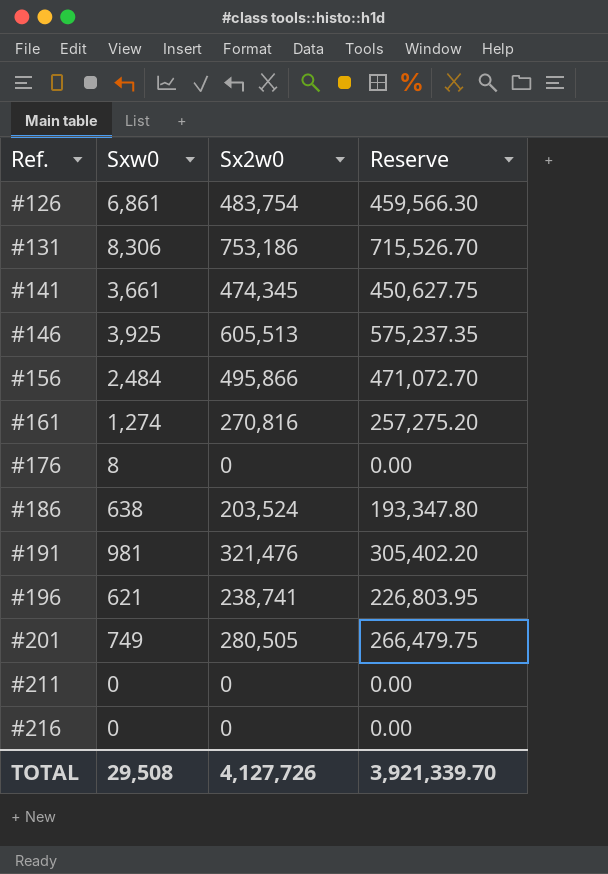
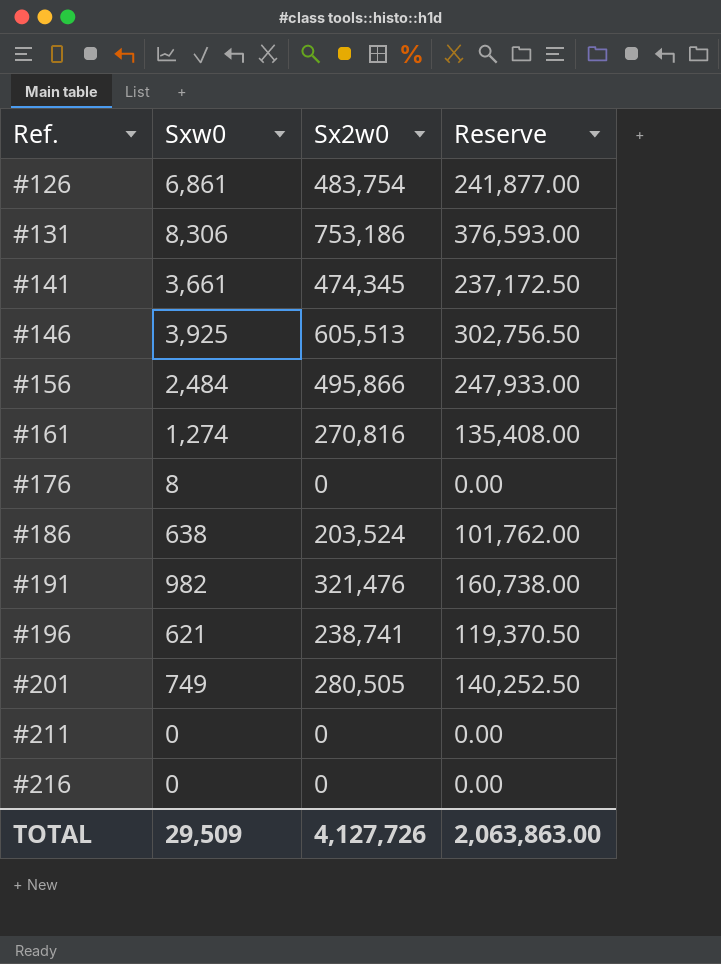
column Reserve | formula: [Sx2w0] * 0.95 -> [Sx2w0] * 0.5
#191 | Sxw0: 981 -> 982
TOTAL | Sxw0: 29,508 -> 29,509
TOTAL | Reserve: 3,921,339.70 -> 2,063,863.00

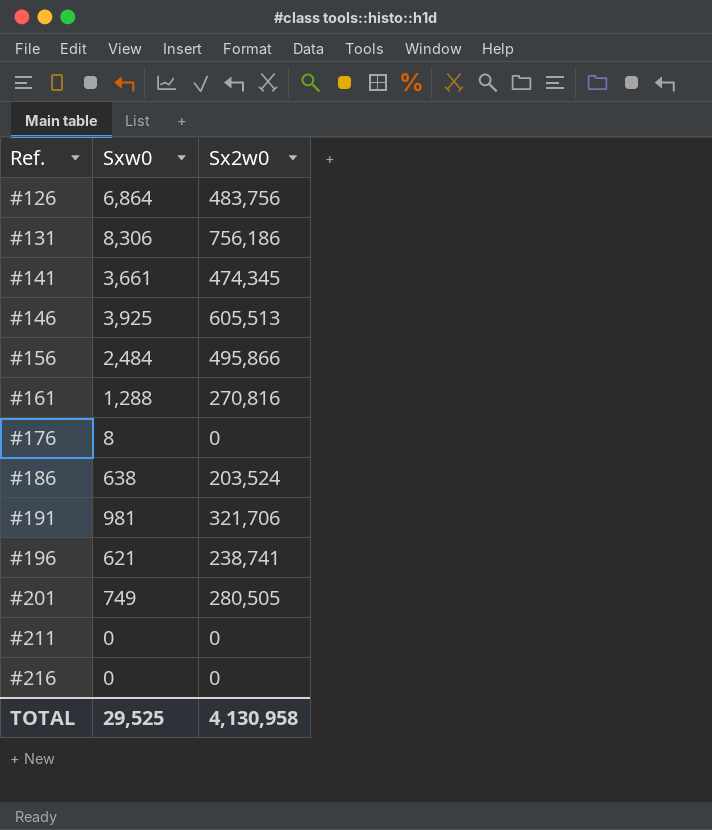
column Reserve | formula: [Sx2w0] * 0.5 -> none
#126 | Sxw0: 6,861 -> 6,864
#126 | Sx2w0: 483,754 -> 483,756
#131 | Sx2w0: 753,186 -> 756,186
#161 | Sxw0: 1,274 -> 1,288
#191 | Sxw0: 982 -> 981
#191 | Sx2w0: 321,476 -> 321,706
TOTAL | Sxw0: 29,509 -> 29,525
TOTAL | Sx2w0: 4,127,726 -> 4,130,958

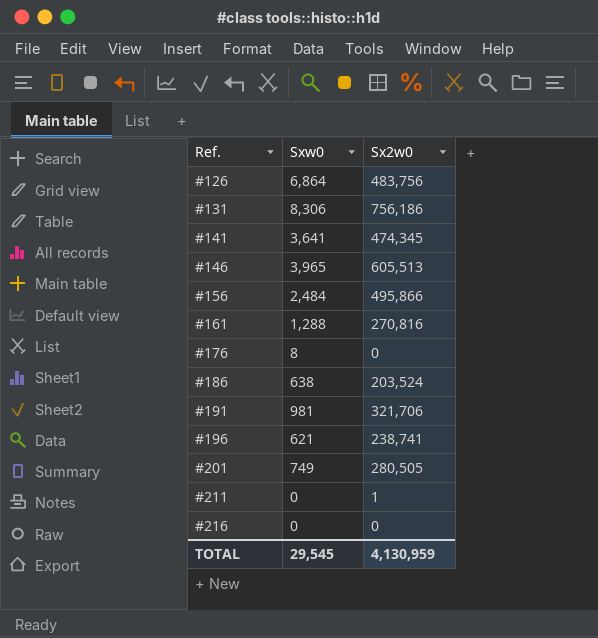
#141 | Sxw0: 3,661 -> 3,641
#146 | Sxw0: 3,925 -> 3,965
#211 | Sx2w0: 0 -> 1
TOTAL | Sxw0: 29,525 -> 29,545
TOTAL | Sx2w0: 4,130,958 -> 4,130,959

